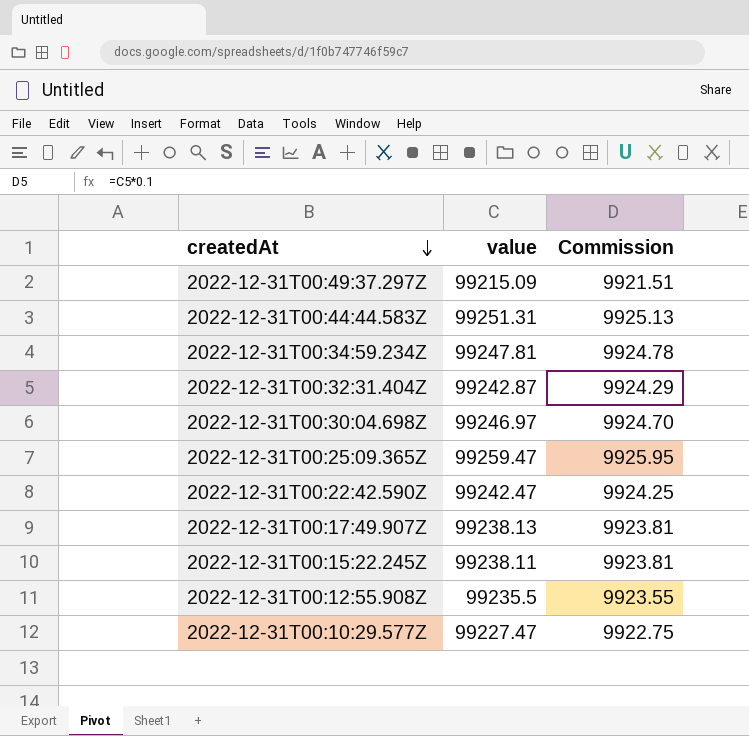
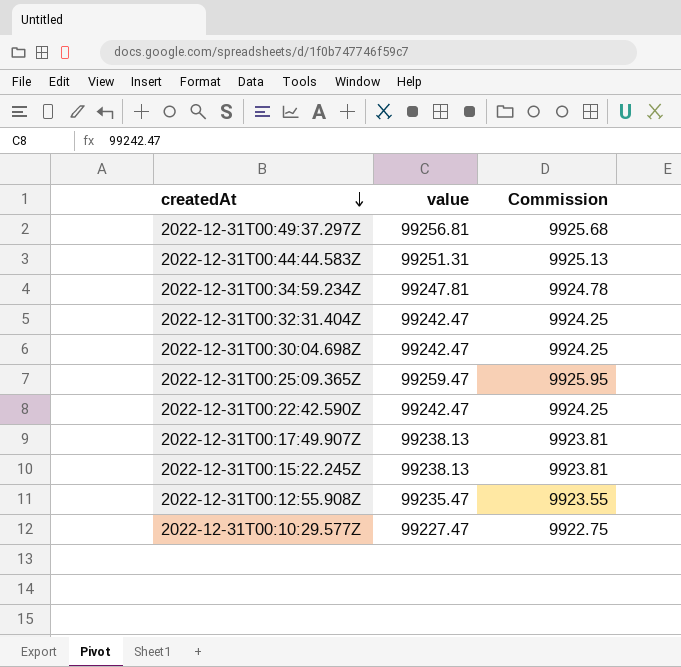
2022-12-31T00:49:37.297Z | value: 99215.09 -> 99256.81
2022-12-31T00:49:37.297Z | Commission: 9921.51 -> 9925.68
2022-12-31T00:32:31.404Z | value: 99242.87 -> 99242.47
2022-12-31T00:32:31.404Z | Commission: 9924.29 -> 9924.25
2022-12-31T00:30:04.698Z | value: 99246.97 -> 99242.47
2022-12-31T00:30:04.698Z | Commission: 9924.70 -> 9924.25
2022-12-31T00:15:22.245Z | value: 99238.11 -> 99238.13
2022-12-31T00:12:55.908Z | value: 99235.5 -> 99235.47

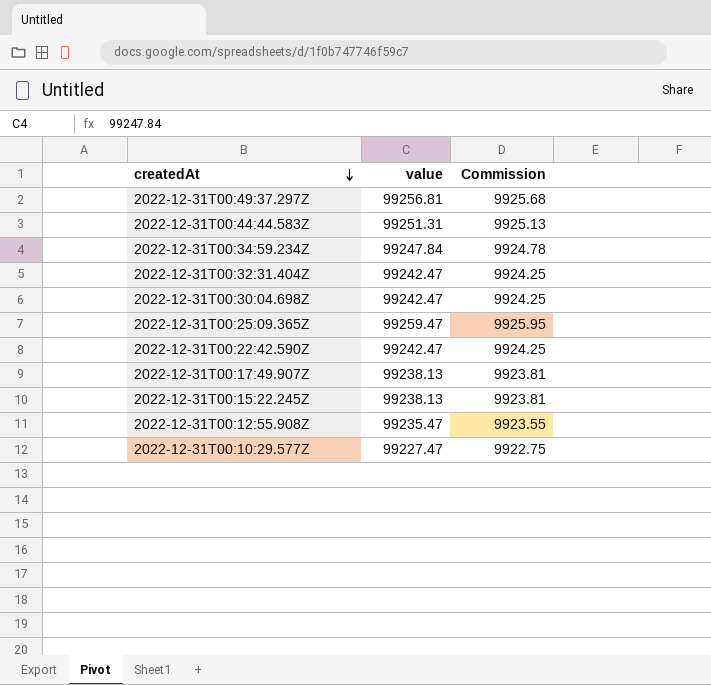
2022-12-31T00:34:59.234Z | value: 99247.81 -> 99247.84

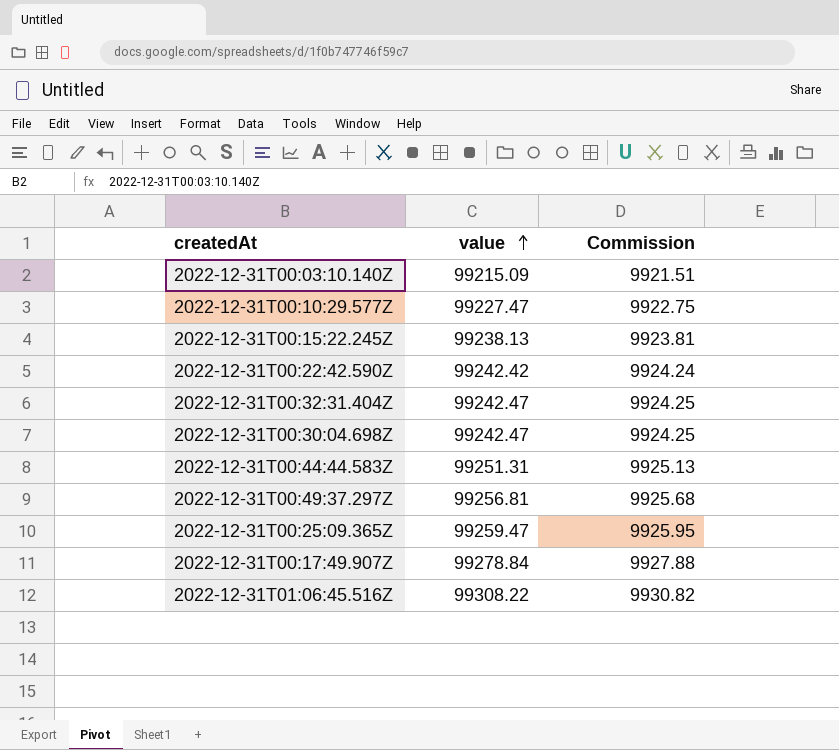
row order: createdAt descending -> value ascending
row 2022-12-31T00:34:59.234Z: 99247.84 | 9924.78 -> none
row 2022-12-31T00:12:55.908Z: 99235.47 | 9923.55 -> none
row 2022-12-31T00:03:10.140Z: none -> 99215.09 | 9921.51
2022-12-31T00:22:42.590Z | value: 99242.47 -> 99242.42
2022-12-31T00:22:42.590Z | Commission: 9924.25 -> 9924.24
2022-12-31T00:17:49.907Z | value: 99238.13 -> 99278.84
2022-12-31T00:17:49.907Z | Commission: 9923.81 -> 9927.88
row 2022-12-31T01:06:45.516Z: none -> 99308.22 | 9930.82

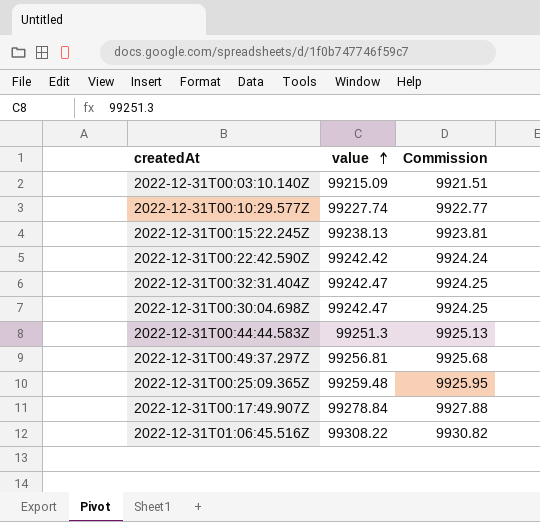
2022-12-31T00:10:29.577Z | value: 99227.47 -> 99227.74
2022-12-31T00:10:29.577Z | Commission: 9922.75 -> 9922.77
2022-12-31T00:44:44.583Z | value: 99251.31 -> 99251.3
2022-12-31T00:25:09.365Z | value: 99259.47 -> 99259.48

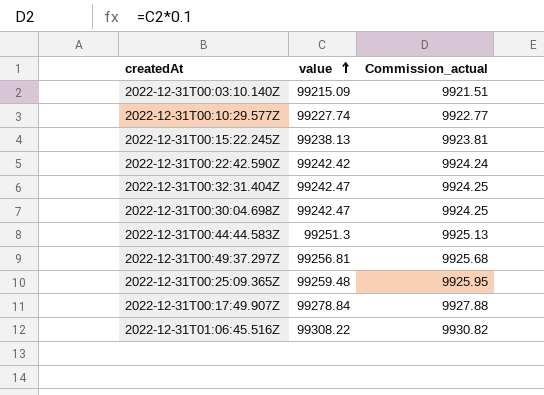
column name: Commission -> Commission_actual

